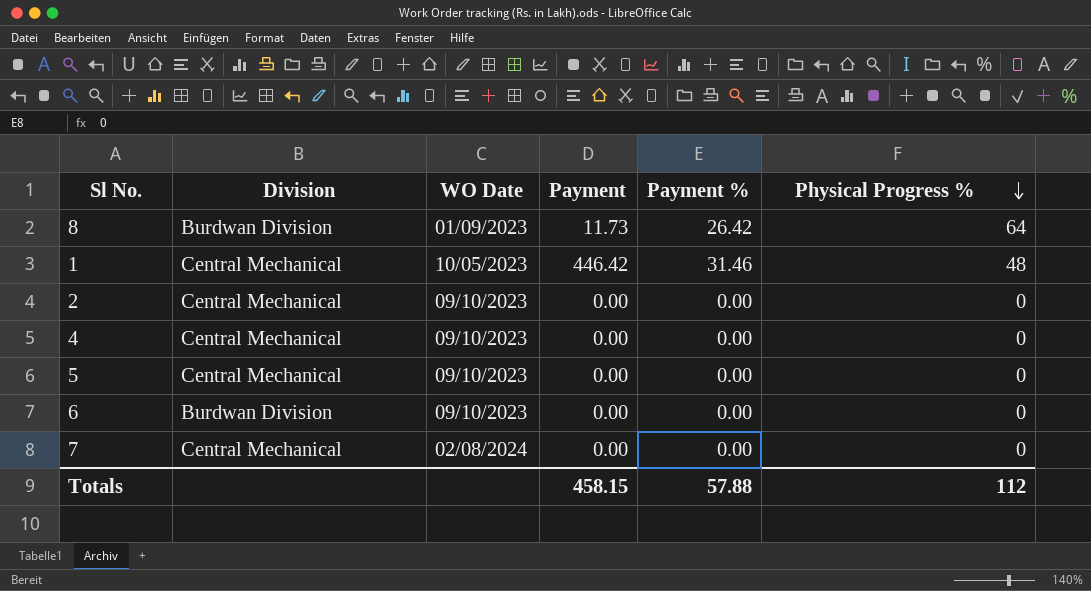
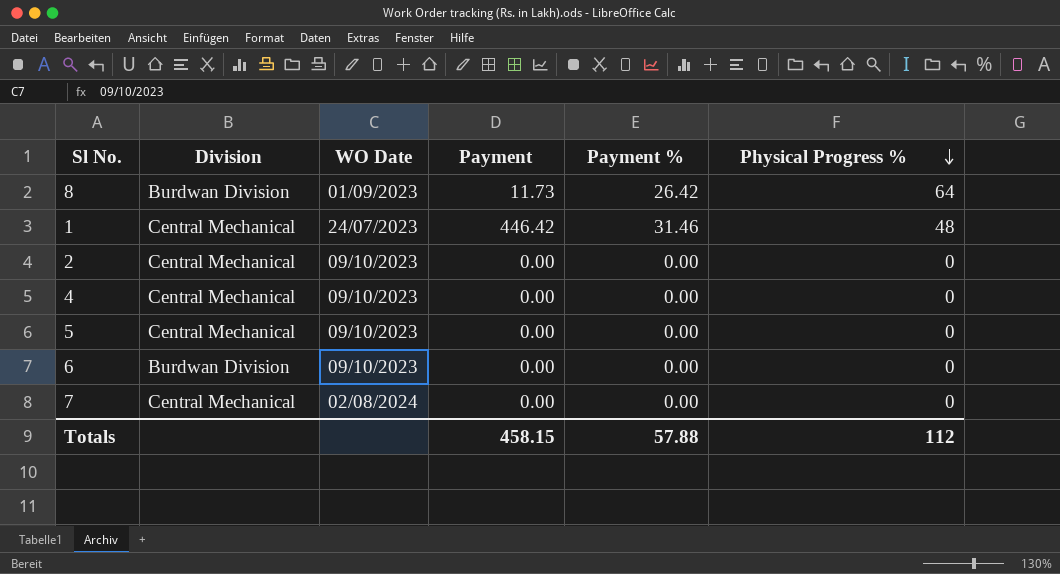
1 | WO Date: 10/05/2023 -> 24/07/2023

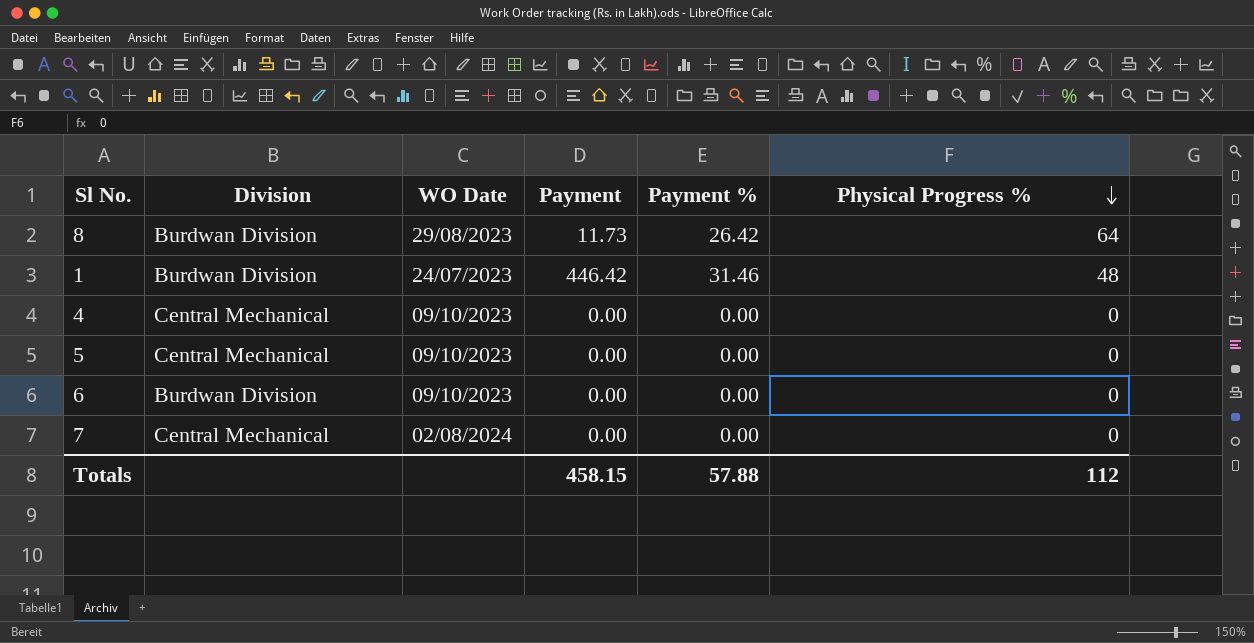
row 2: Central Mechanical | 09/10/2023 | 0.00 | 0.00 | 0 -> none
8 | WO Date: 01/09/2023 -> 29/08/2023
1 | Division: Central Mechanical -> Burdwan Division

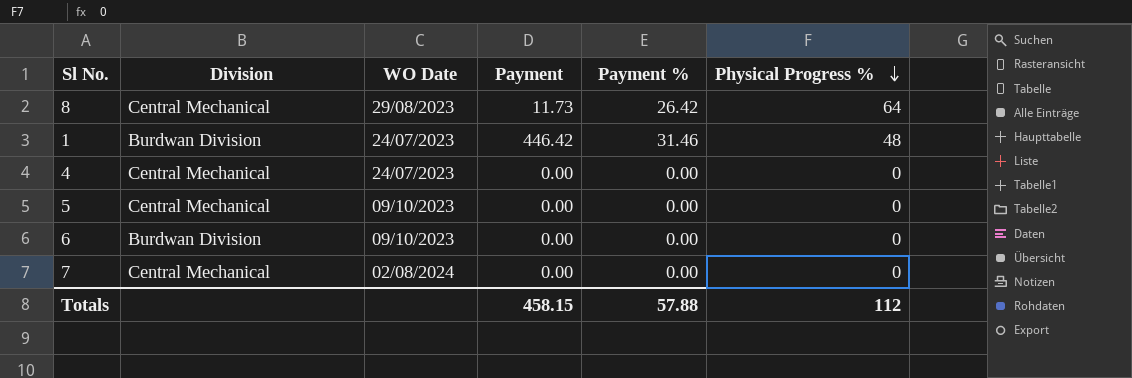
8 | Division: Burdwan Division -> Central Mechanical
4 | WO Date: 09/10/2023 -> 24/07/2023

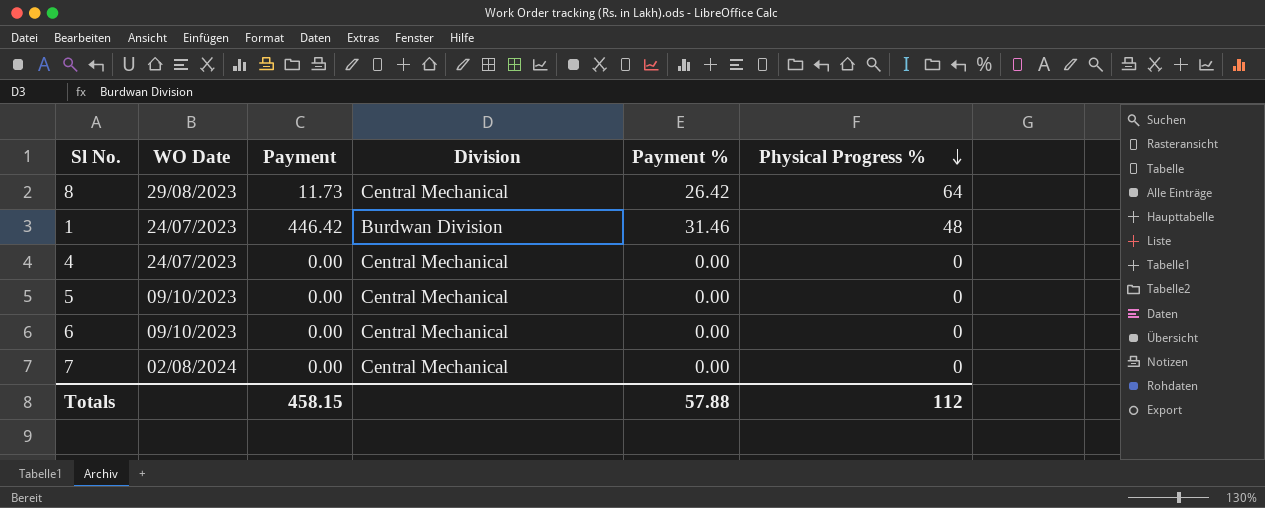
column Division | position: 2 -> 4
6 | Division: Burdwan Division -> Central Mechanical

